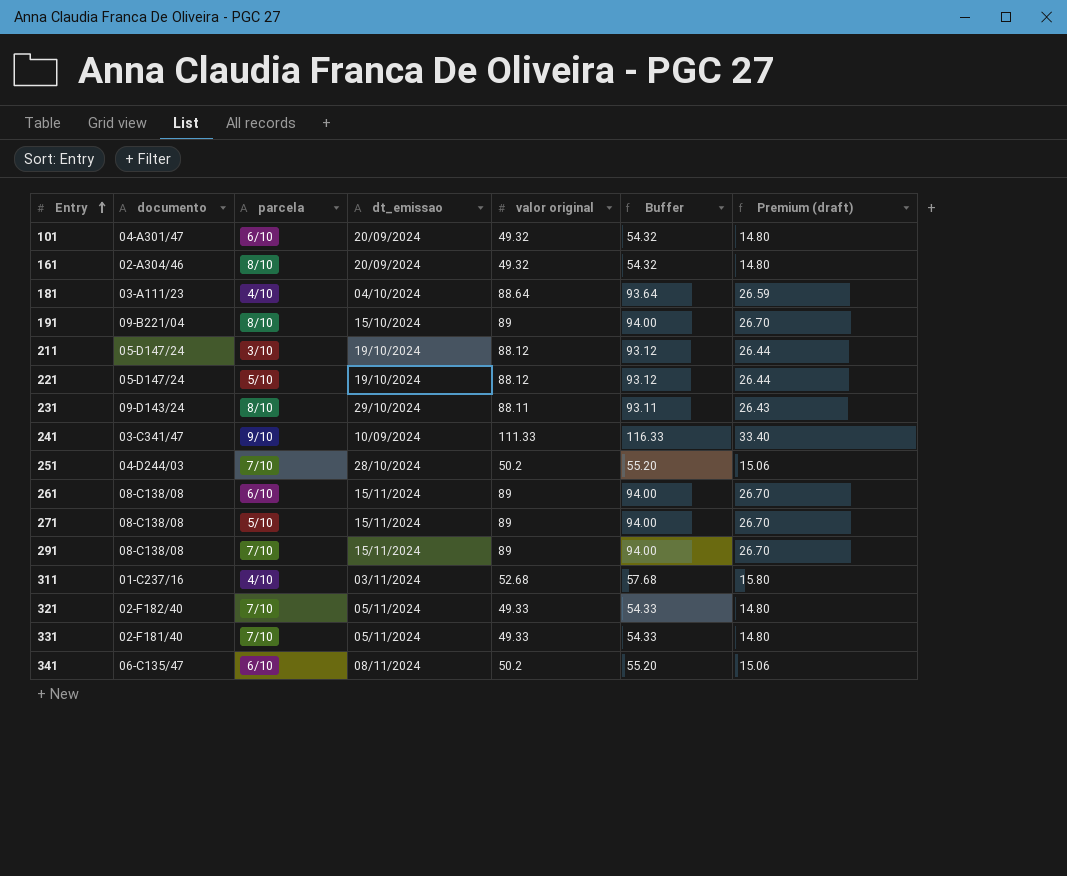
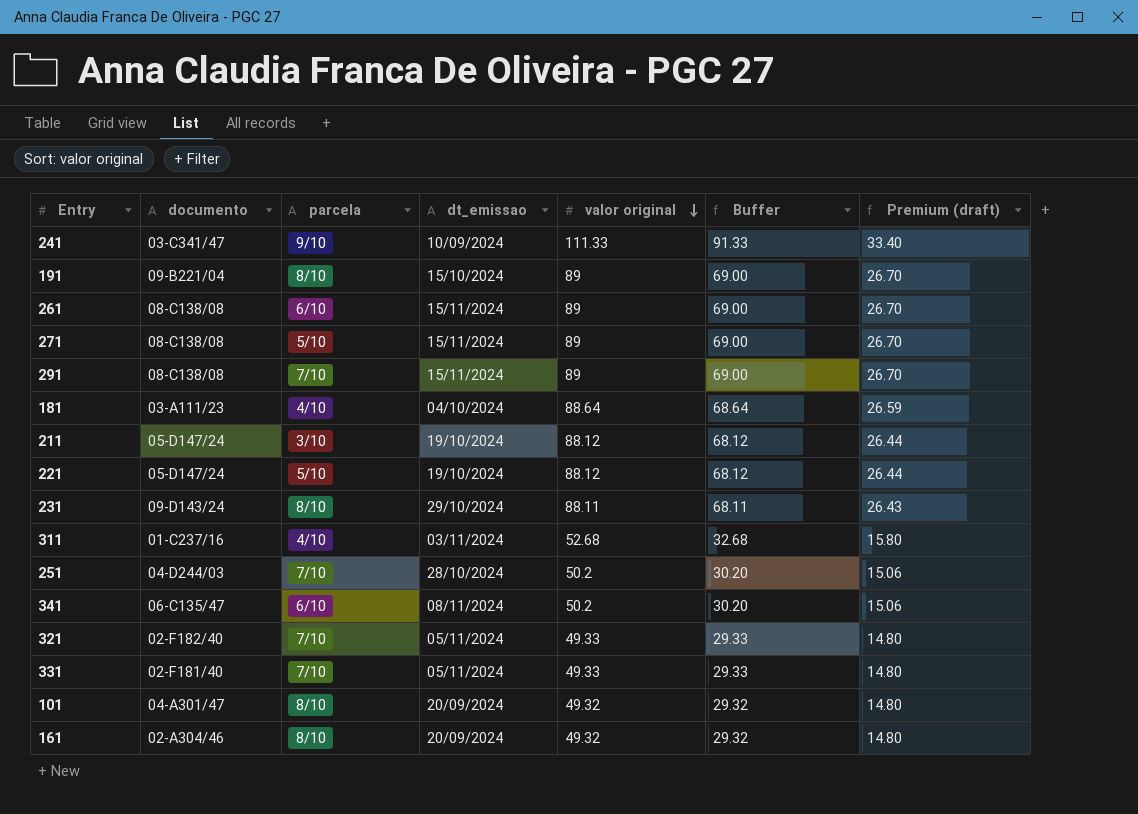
row order: Entry ascending -> valor original descending
column Buffer | formula: [valor original] + 5 -> [valor original] - 20
101 | parcela: 6/10 -> 8/10

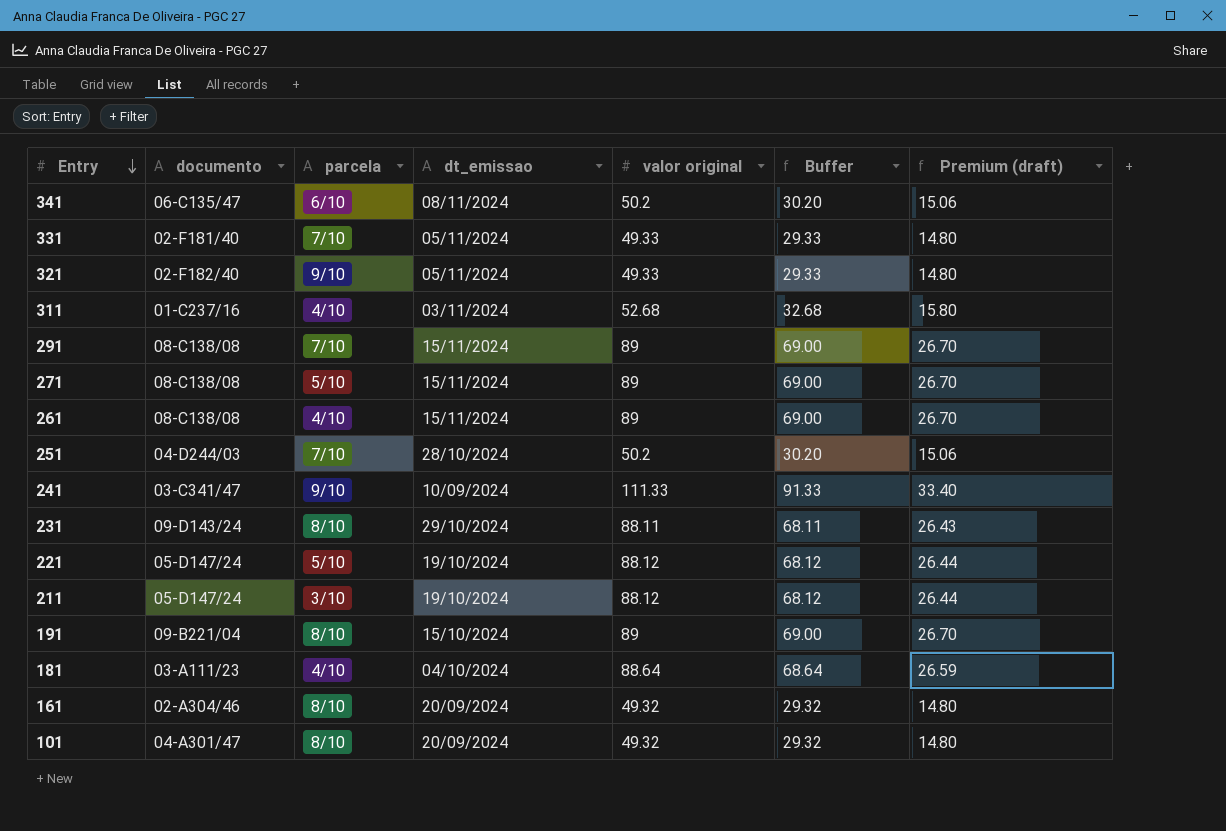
row order: valor original descending -> Entry descending
321 | parcela: 7/10 -> 9/10
261 | parcela: 6/10 -> 4/10

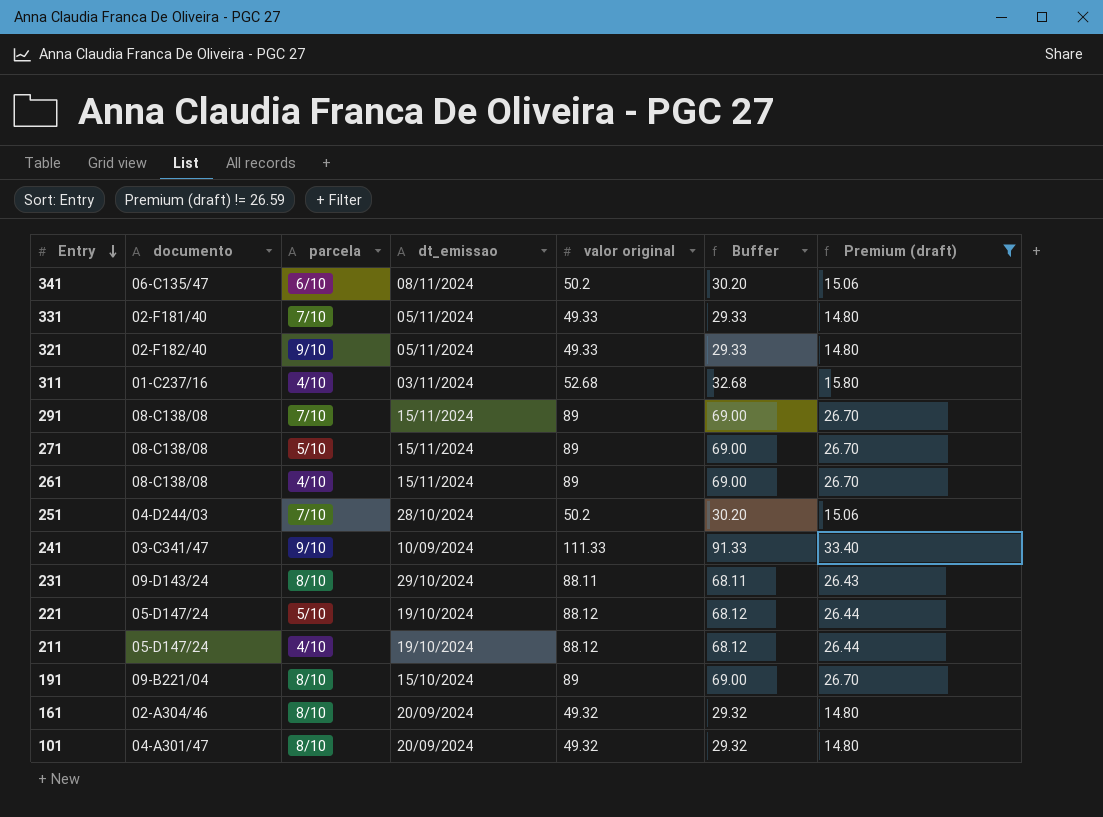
filter: none -> Premium (draft) != 26.59
211 | parcela: 3/10 -> 4/10

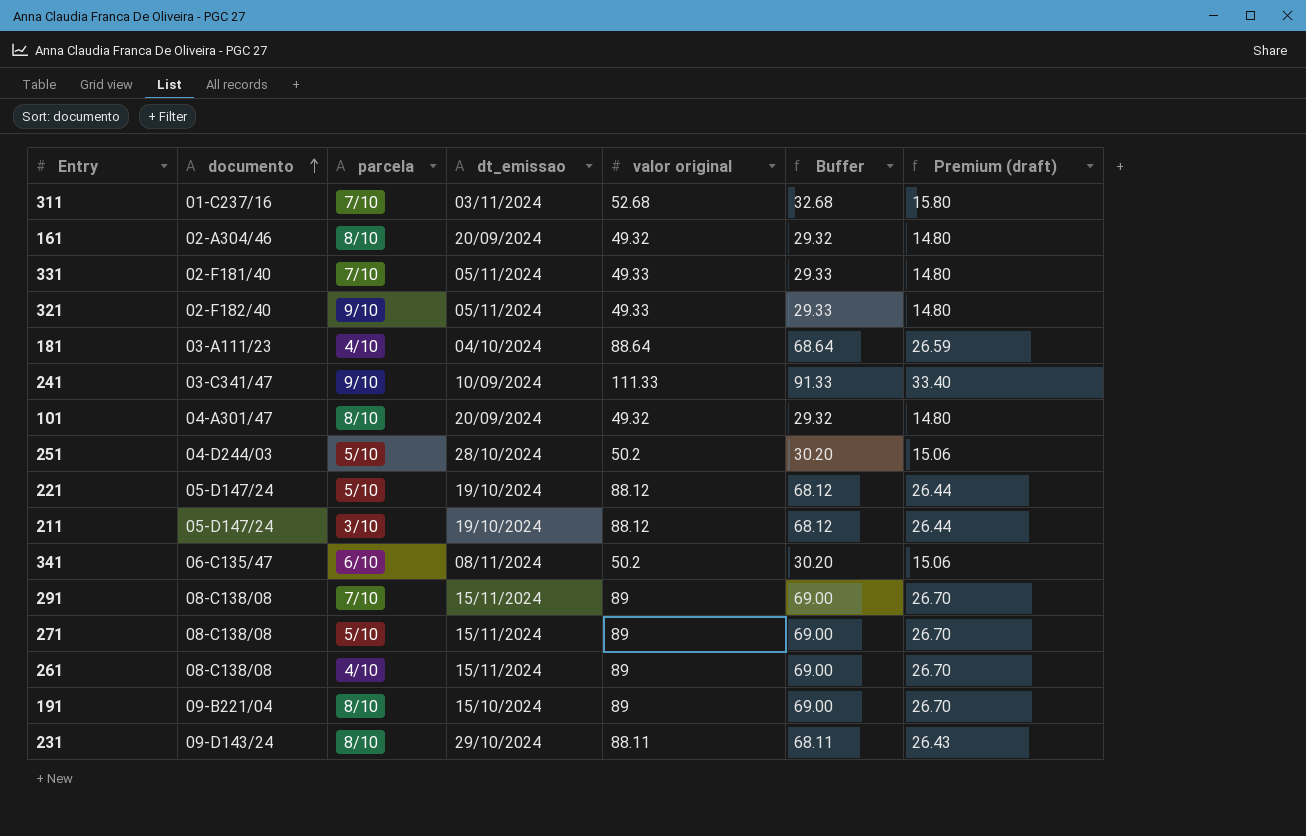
filter: Premium (draft) != 26.59 -> none
row order: Entry descending -> documento ascending
311 | parcela: 4/10 -> 7/10
251 | parcela: 7/10 -> 5/10
211 | parcela: 4/10 -> 3/10

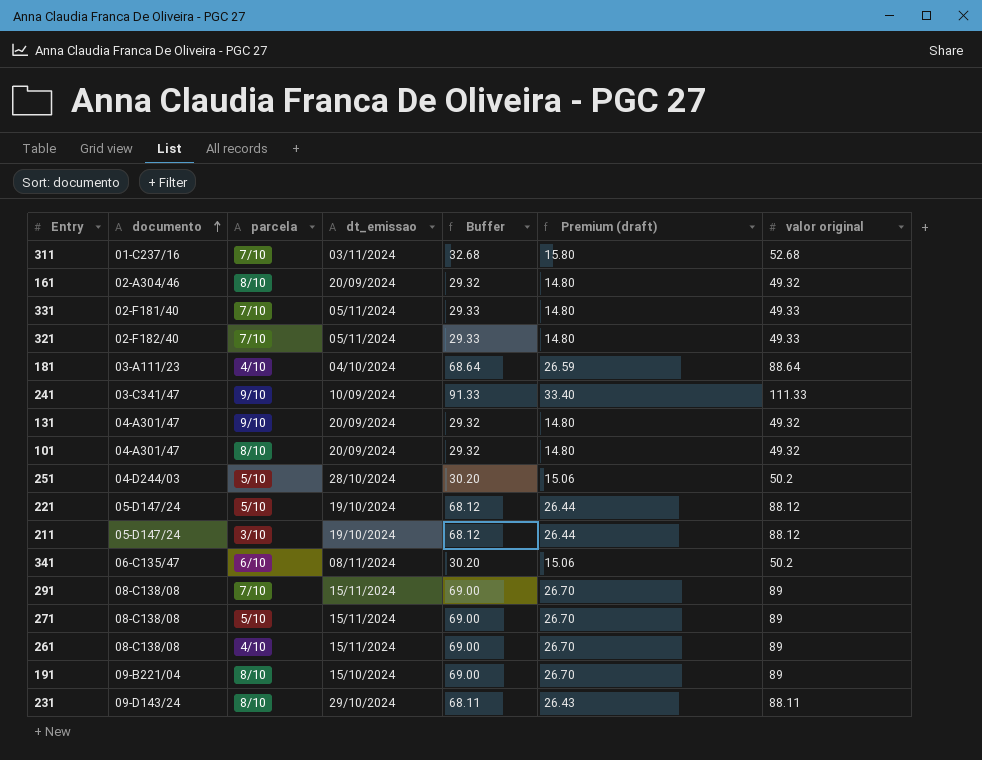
column valor original | position: 5 -> 7
321 | parcela: 9/10 -> 7/10
row 131: none -> 04-A301/47 | 9/10 | 20/09/2024 | 29.32 | 14.80 | 49.32

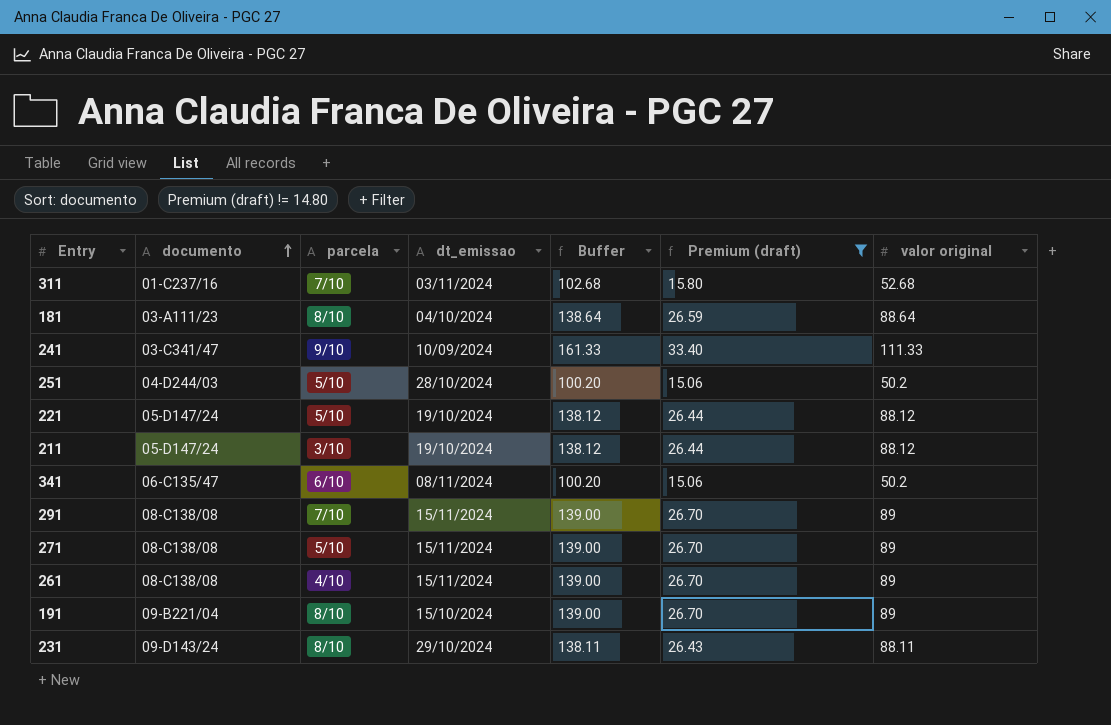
filter: none -> Premium (draft) != 14.80
column Buffer | formula: [valor original] - 20 -> [valor original] + 50
181 | parcela: 4/10 -> 8/10

